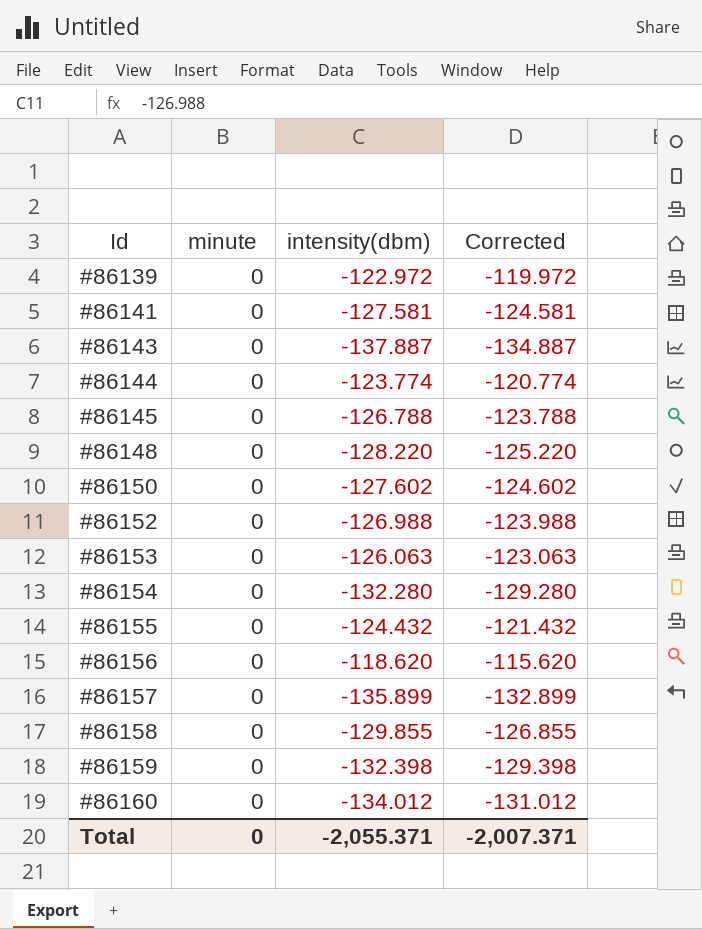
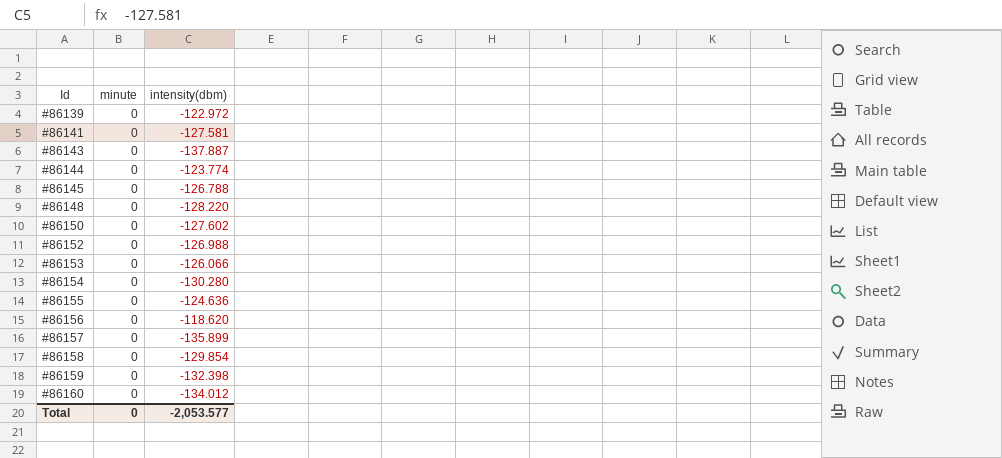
column Corrected | formula: [intensity(dbm)] + 3 -> none
#86153 | intensity(dbm): -126.063 -> -126.066
#86154 | intensity(dbm): -132.280 -> -130.280
#86155 | intensity(dbm): -124.432 -> -124.636
#86158 | intensity(dbm): -129.855 -> -129.854
Total | intensity(dbm): -2,055.371 -> -2,053.577

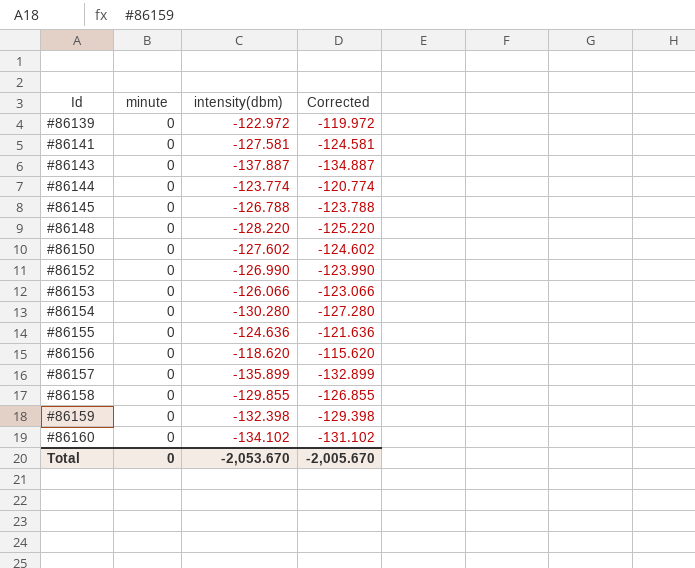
column Corrected | formula: none -> [intensity(dbm)] + 3
#86152 | intensity(dbm): -126.988 -> -126.990
#86158 | intensity(dbm): -129.854 -> -129.855
#86160 | intensity(dbm): -134.012 -> -134.102
Total | intensity(dbm): -2,053.577 -> -2,053.670

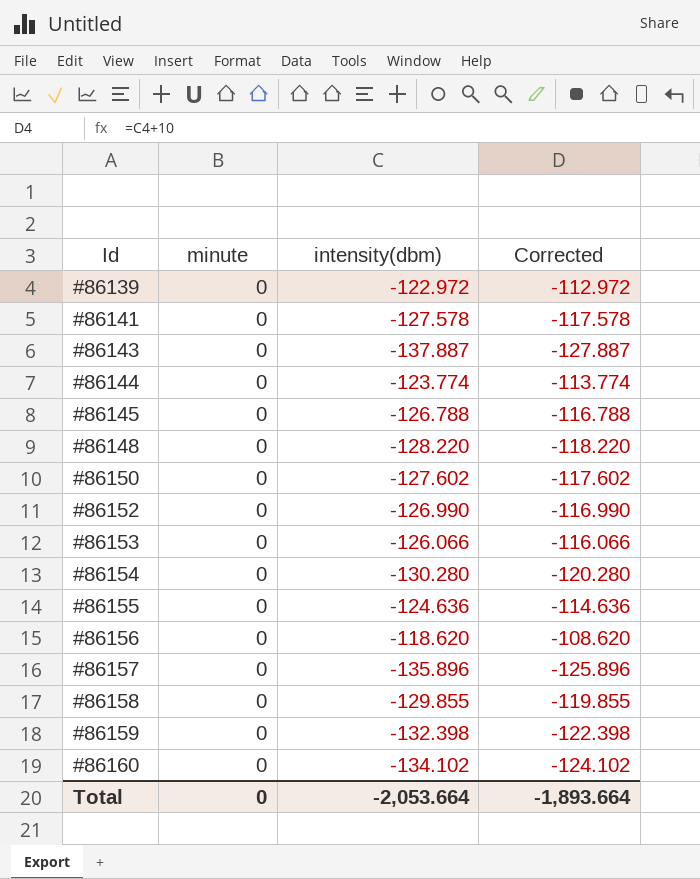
column Corrected | formula: [intensity(dbm)] + 3 -> [intensity(dbm)] + 10
#86141 | intensity(dbm): -127.581 -> -127.578
#86157 | intensity(dbm): -135.899 -> -135.896
Total | intensity(dbm): -2,053.670 -> -2,053.664
Total | Corrected: -2,005.670 -> -1,893.664

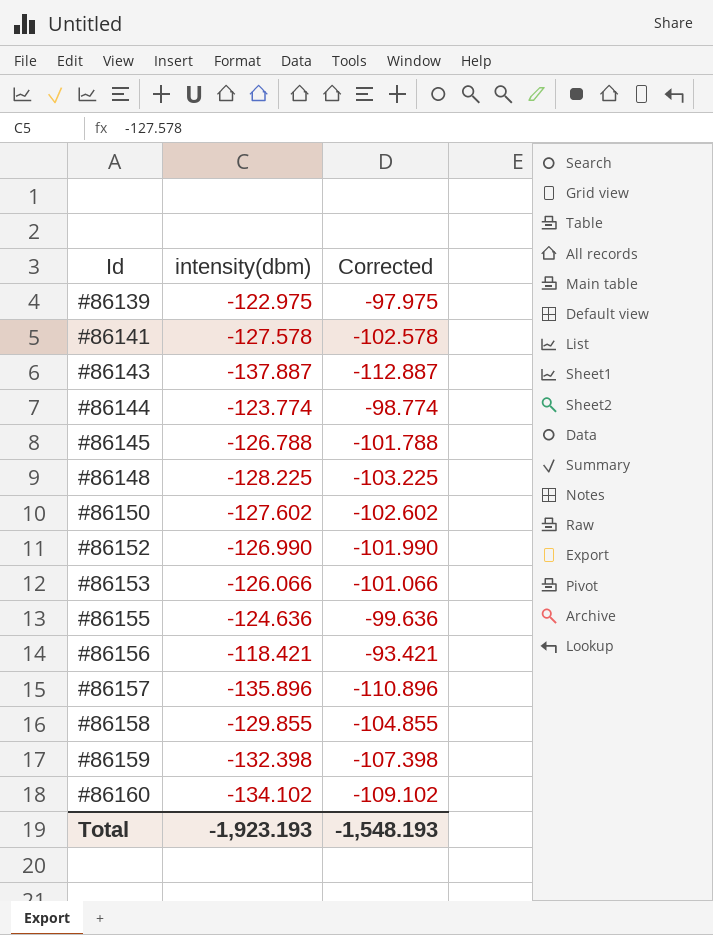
column minute | position: 2 -> none
column Corrected | formula: [intensity(dbm)] + 10 -> [intensity(dbm)] + 25
row #86154: 0 | -130.280 | -120.280 -> none
#86139 | intensity(dbm): -122.972 -> -122.975
#86148 | intensity(dbm): -128.220 -> -128.225
#86156 | intensity(dbm): -118.620 -> -118.421
Total | intensity(dbm): -2,053.664 -> -1,923.193
Total | Corrected: -1,893.664 -> -1,548.193

